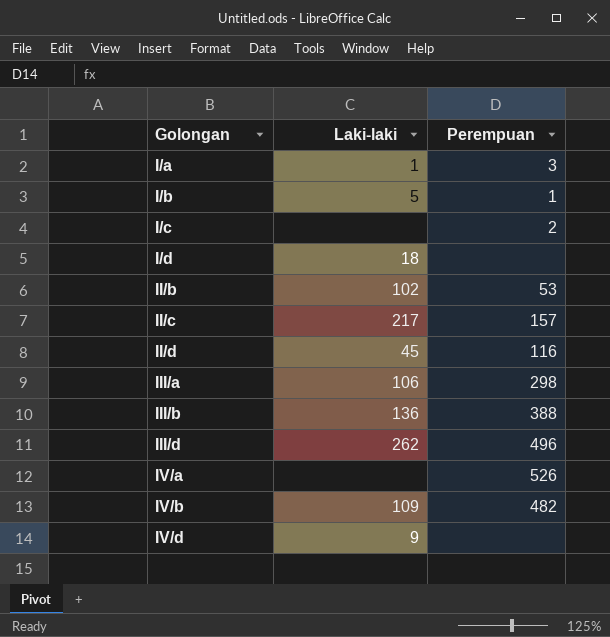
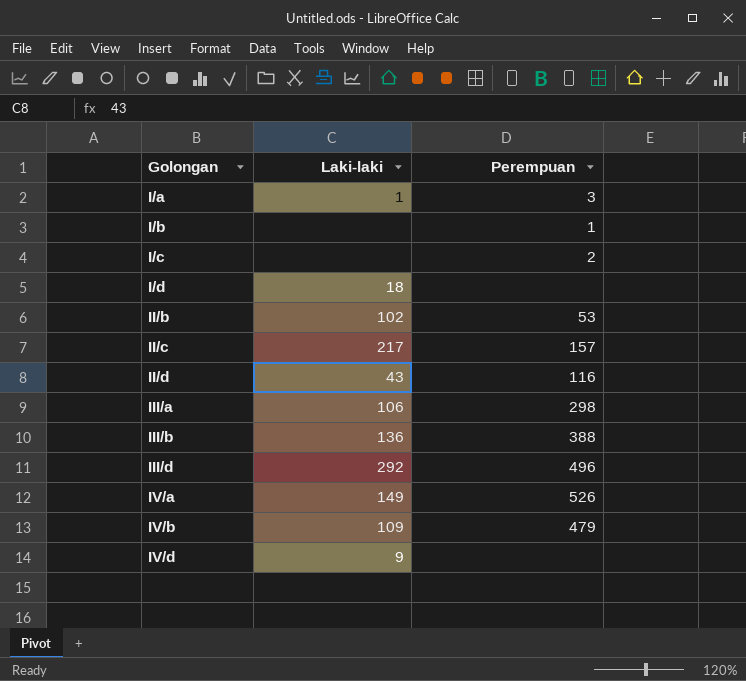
I/b | Laki-laki: 5 -> none
II/d | Laki-laki: 45 -> 43
III/d | Laki-laki: 262 -> 292
IV/a | Laki-laki: none -> 149
IV/b | Perempuan: 482 -> 479

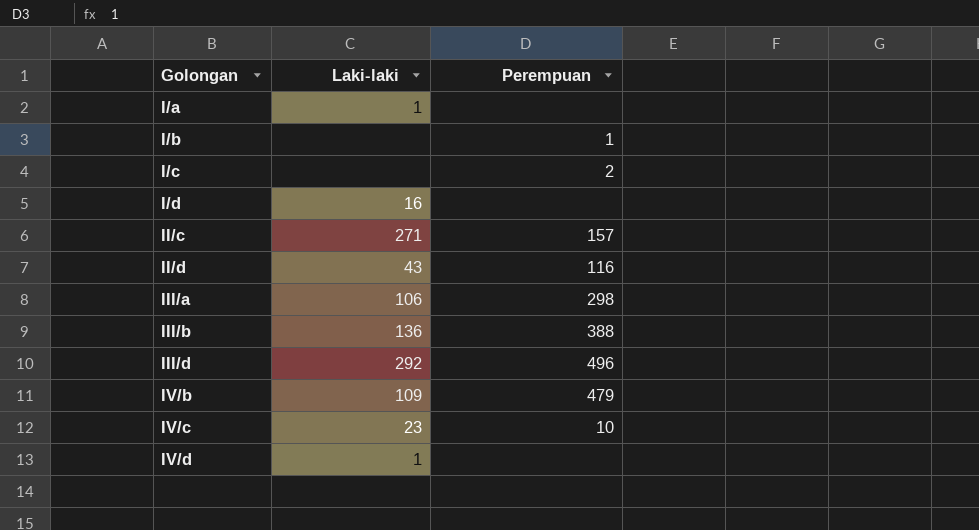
row II/b: 102 | 53 -> none
row IV/a: 149 | 526 -> none
I/a | Perempuan: 3 -> none
I/d | Laki-laki: 18 -> 16
II/c | Laki-laki: 217 -> 271
row IV/c: none -> 23 | 10
IV/d | Laki-laki: 9 -> 1

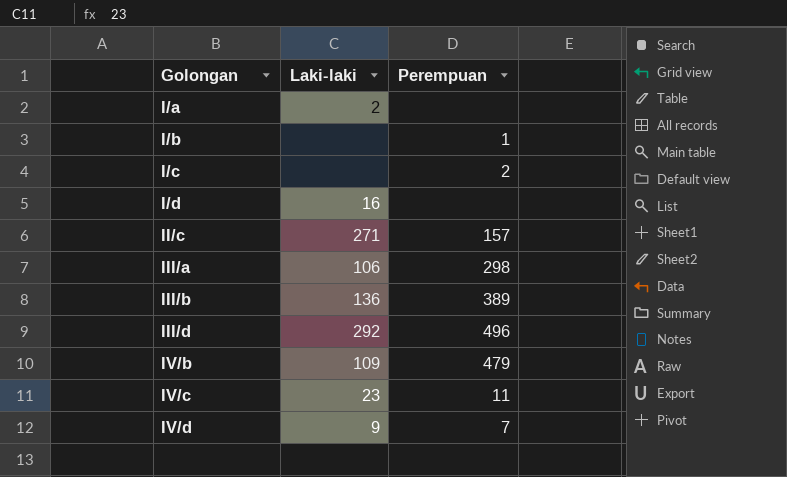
row II/d: 43 | 116 -> none
I/a | Laki-laki: 1 -> 2
III/b | Perempuan: 388 -> 389
IV/c | Perempuan: 10 -> 11
IV/d | Laki-laki: 1 -> 9
IV/d | Perempuan: none -> 7

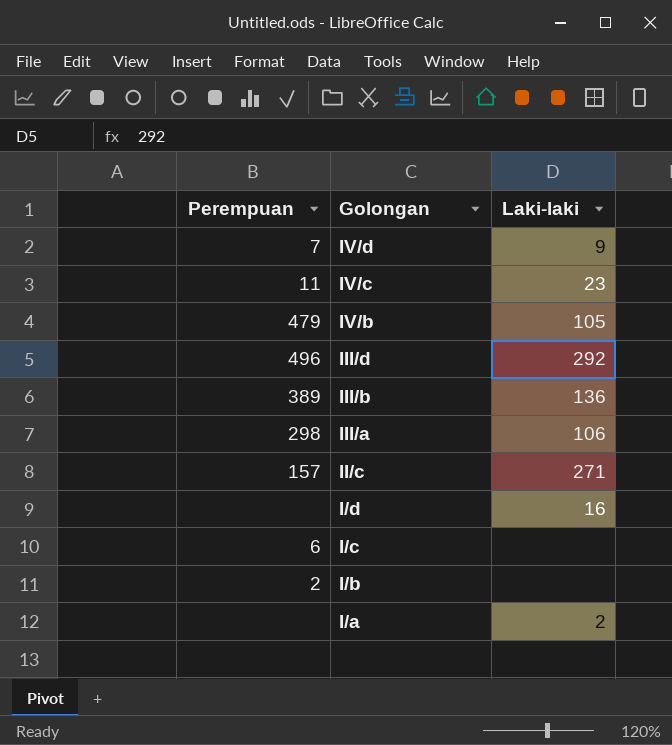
row order: Golongan ascending -> Golongan descending
column Perempuan | position: 3 -> 1
IV/b | Laki-laki: 109 -> 105
I/c | Perempuan: 2 -> 6
I/b | Perempuan: 1 -> 2

